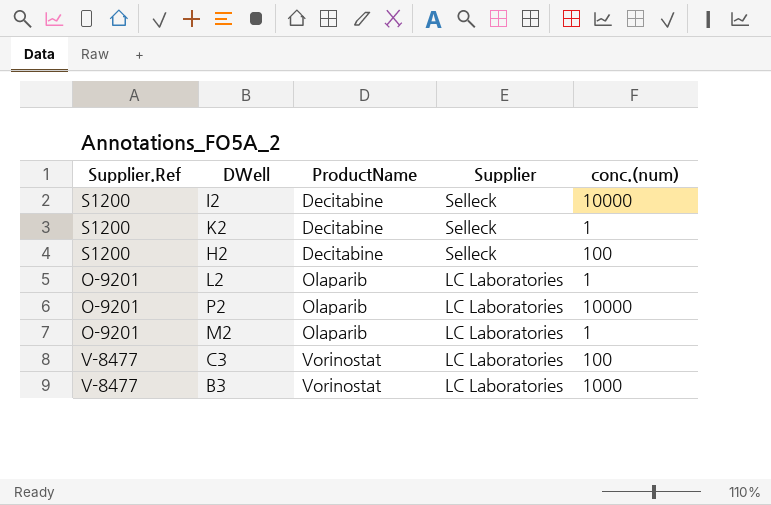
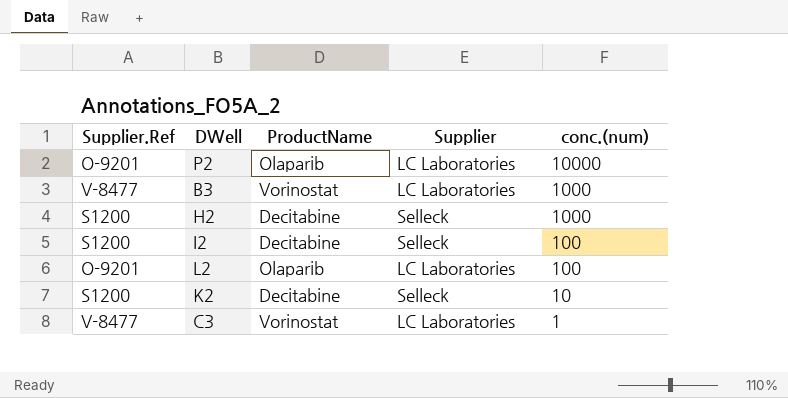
row order: ProductName ascending -> conc.(num) descending
row M2: O-9201 | Olaparib | LC Laboratories | 1 -> none
H2 | conc.(num): 100 -> 1000
I2 | conc.(num): 10000 -> 100
L2 | conc.(num): 1 -> 100
K2 | conc.(num): 1 -> 10
C3 | conc.(num): 100 -> 1

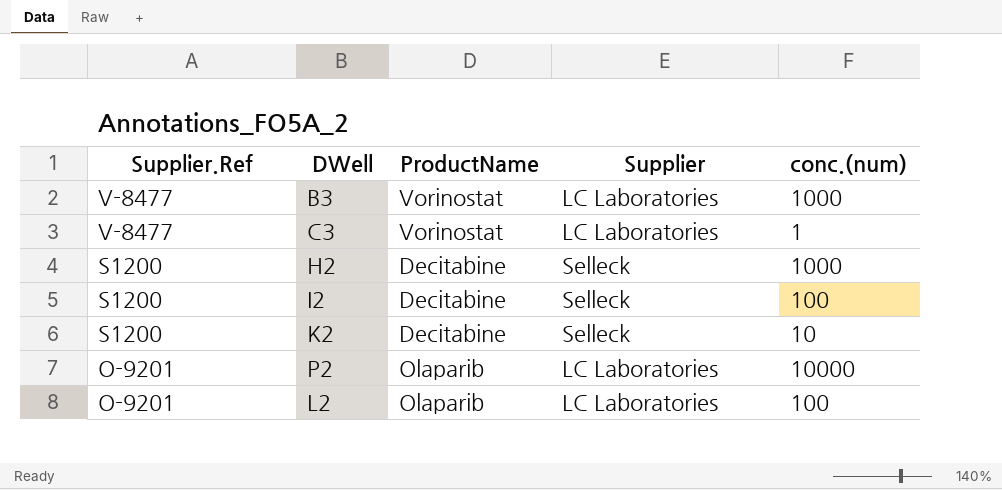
row order: conc.(num) descending -> Supplier.Ref descending

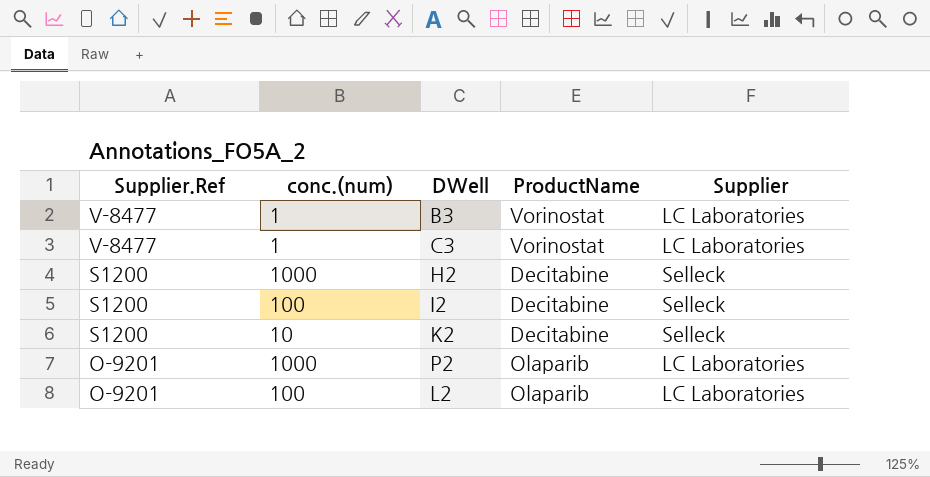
column conc.(num) | position: 5 -> 2
B3 | conc.(num): 1000 -> 1
P2 | conc.(num): 10000 -> 1000

